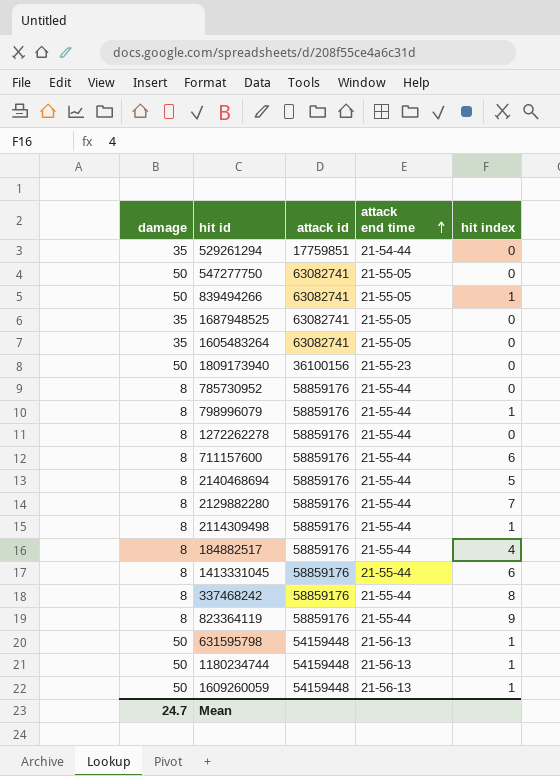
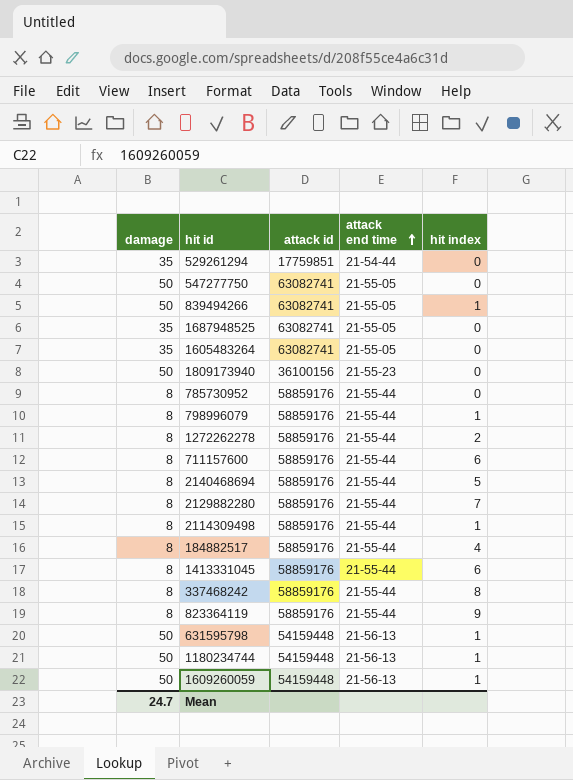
1272262278 | hit index: 0 -> 2

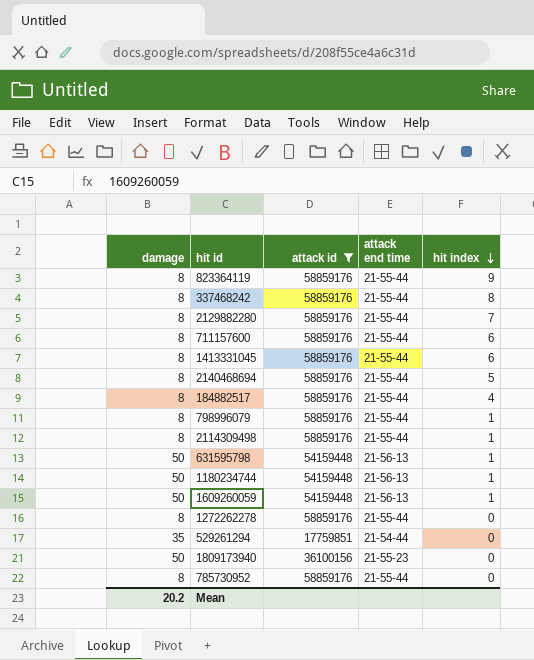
filter: none -> attack id != 63082741
row order: attack end time ascending -> hit index descending
1272262278 | hit index: 2 -> 0
Mean | damage: 24.7 -> 20.2

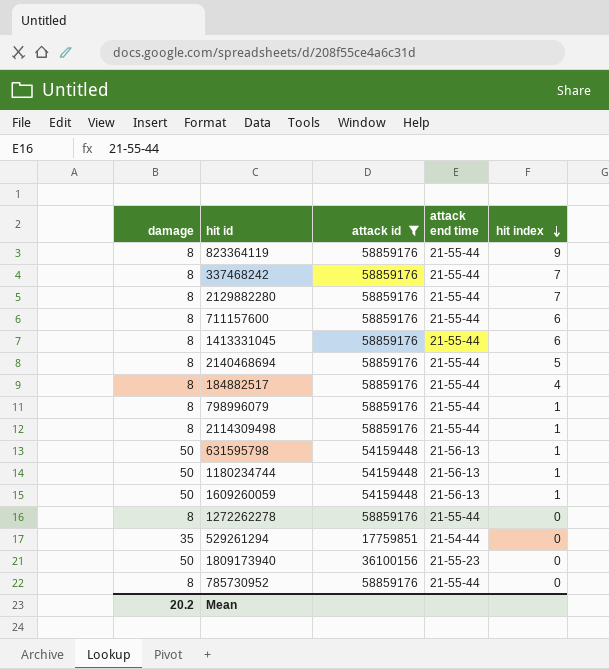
337468242 | hit index: 8 -> 7

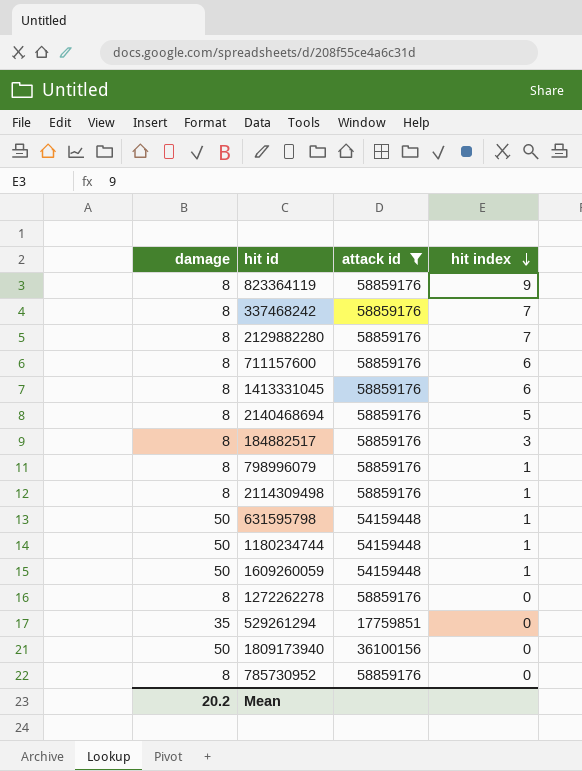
column attack end time | position: 4 -> none
184882517 | hit index: 4 -> 3

